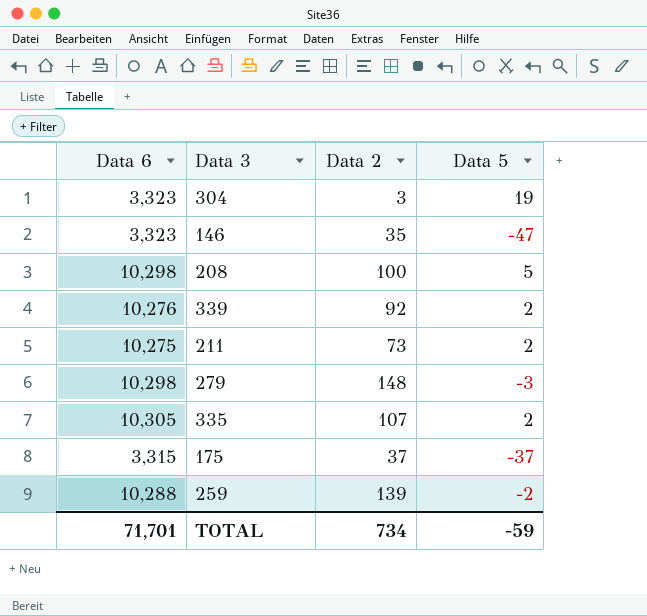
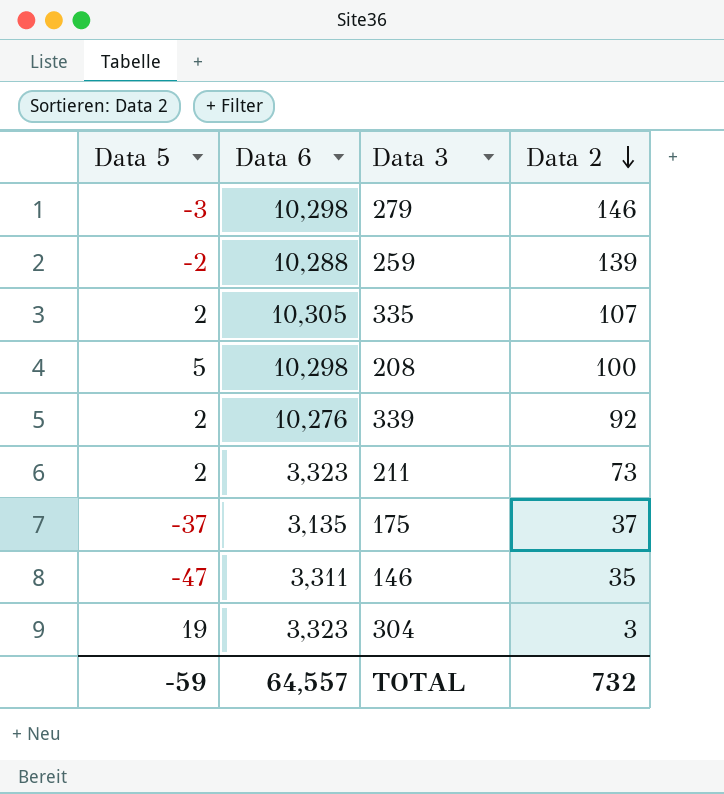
row order: none -> Data 2 descending
column Data 5 | position: 4 -> 1
279 | Data 2: 148 -> 146
211 | Data 6: 10,275 -> 3,323
175 | Data 6: 3,315 -> 3,135
146 | Data 6: 3,323 -> 3,311
TOTAL | Data 6: 71,701 -> 64,557
TOTAL | Data 2: 734 -> 732

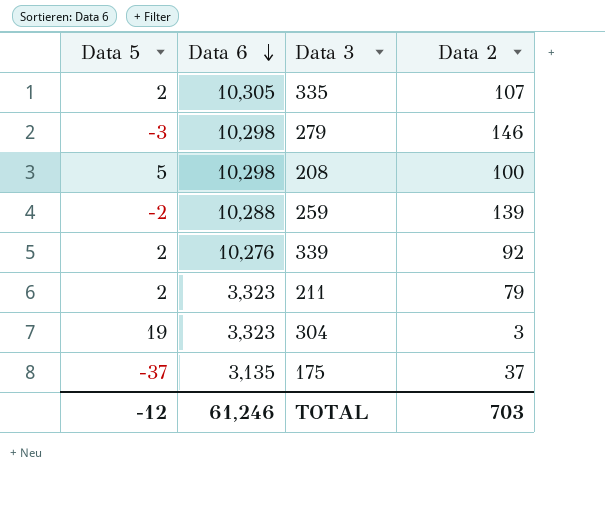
row order: Data 2 descending -> Data 6 descending
row 146: -47 | 3,311 | 35 -> none
211 | Data 2: 73 -> 79
TOTAL | Data 5: -59 -> -12
TOTAL | Data 6: 64,557 -> 61,246
TOTAL | Data 2: 732 -> 703

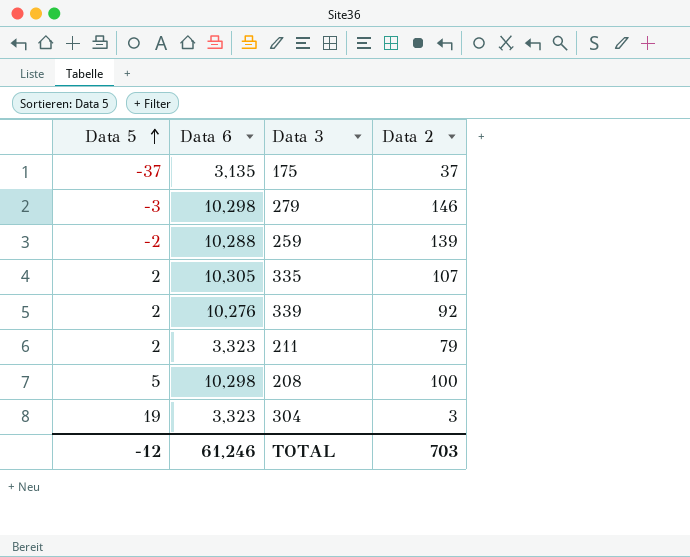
row order: Data 6 descending -> Data 5 ascending

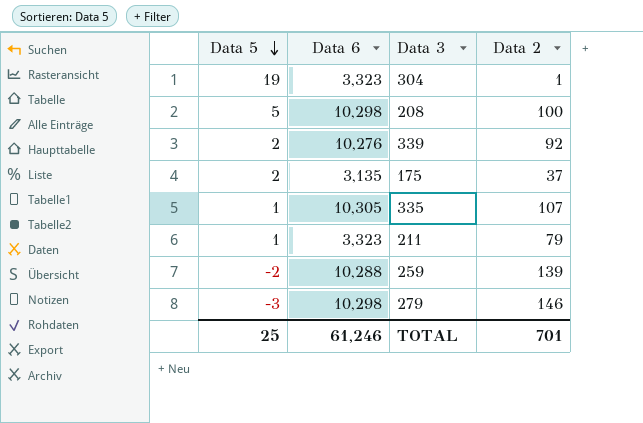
row order: Data 5 ascending -> Data 5 descending
304 | Data 2: 3 -> 1
175 | Data 5: -37 -> 2
335 | Data 5: 2 -> 1
211 | Data 5: 2 -> 1
TOTAL | Data 5: -12 -> 25
TOTAL | Data 2: 703 -> 701

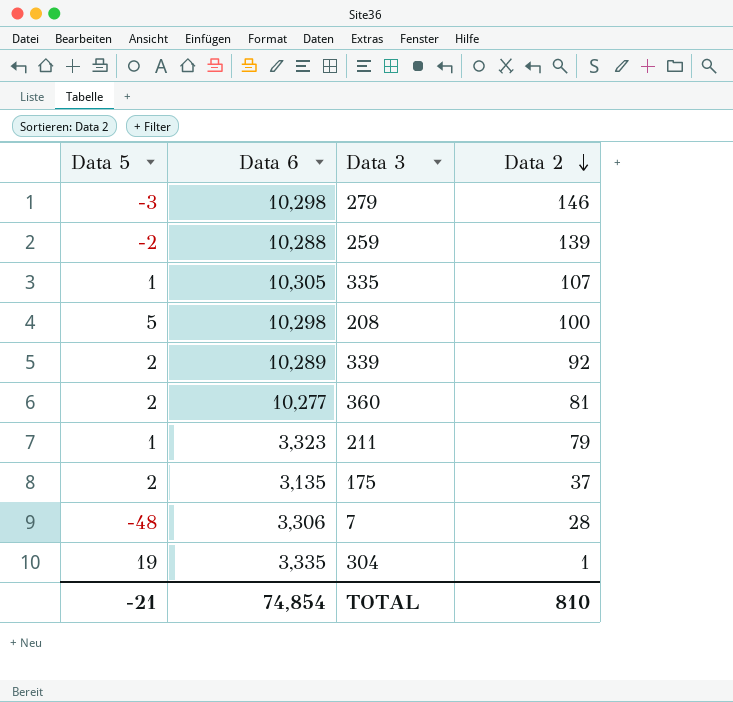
row order: Data 5 descending -> Data 2 descending
339 | Data 6: 10,276 -> 10,289
row 360: none -> 2 | 10,277 | 81
row 7: none -> -48 | 3,306 | 28
304 | Data 6: 3,323 -> 3,335
TOTAL | Data 5: 25 -> -21
TOTAL | Data 6: 61,246 -> 74,854
TOTAL | Data 2: 701 -> 810

